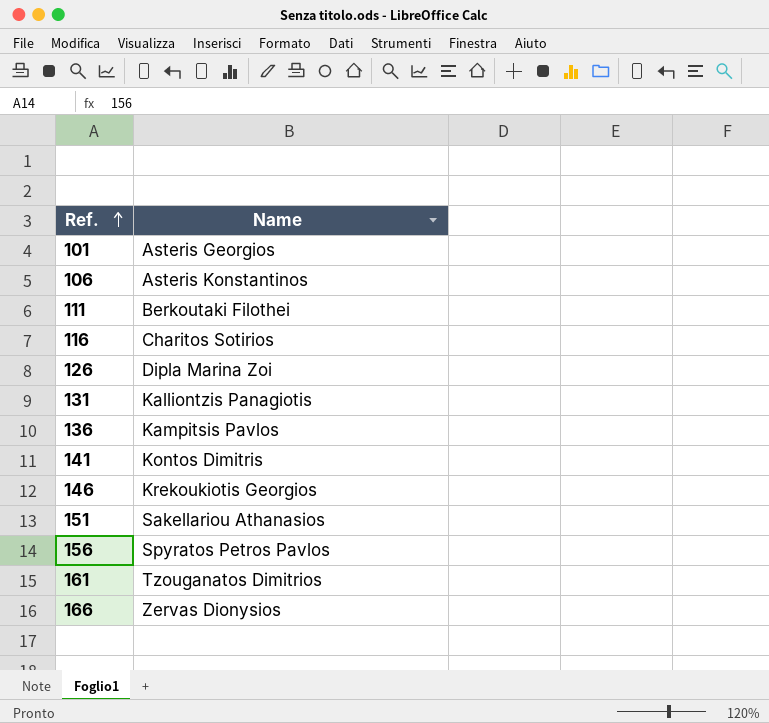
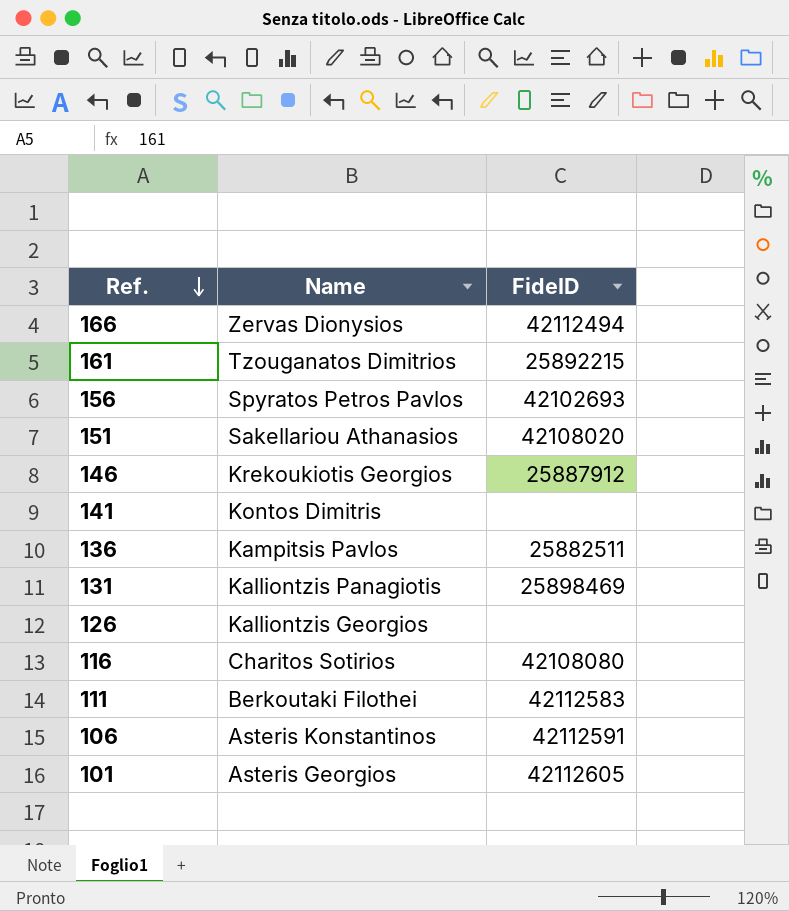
row order: Ref. ascending -> Ref. descending
column FideID | position: none -> 3
126 | Name: Dipla Marina Zoi -> Kalliontzis Georgios

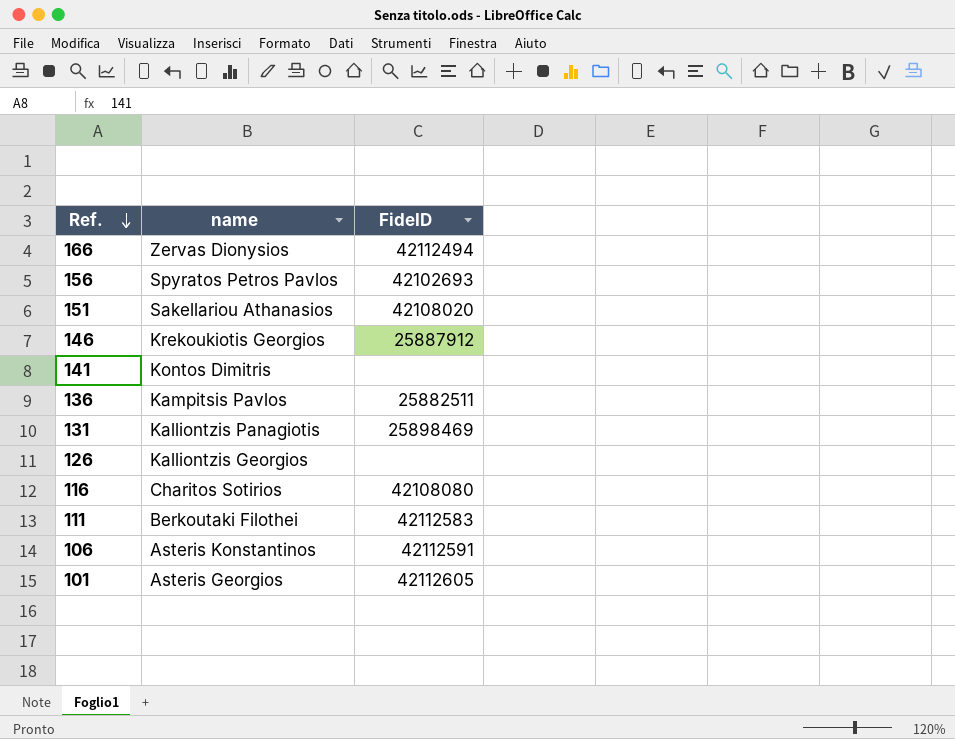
column name: Name -> name
row 161: Tzouganatos Dimitrios | 25892215 -> none

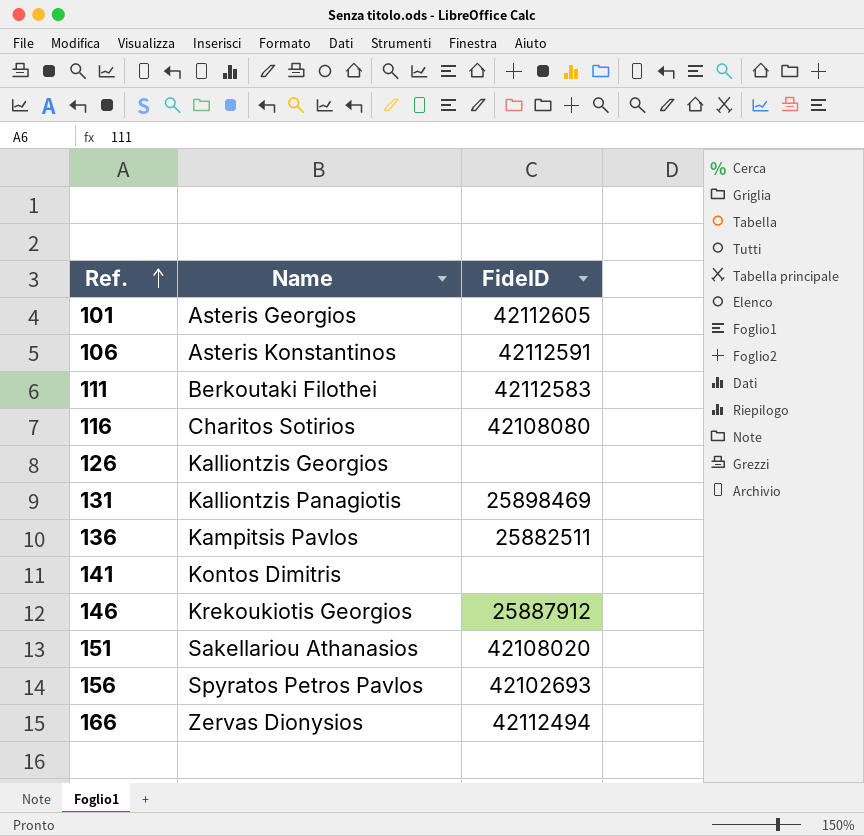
row order: Ref. descending -> Ref. ascending
column name: name -> Name

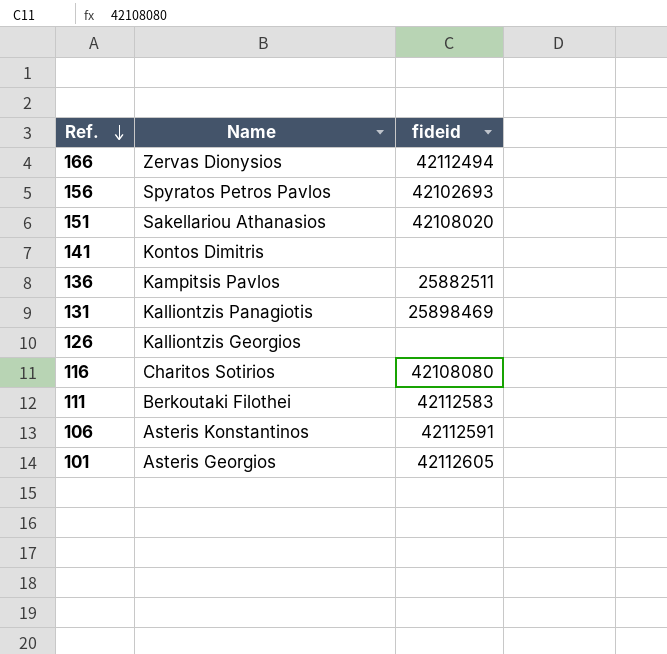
row order: Ref. ascending -> Ref. descending
column name: FideID -> fideid
row 146: Krekoukiotis Georgios | 25887912 -> none

